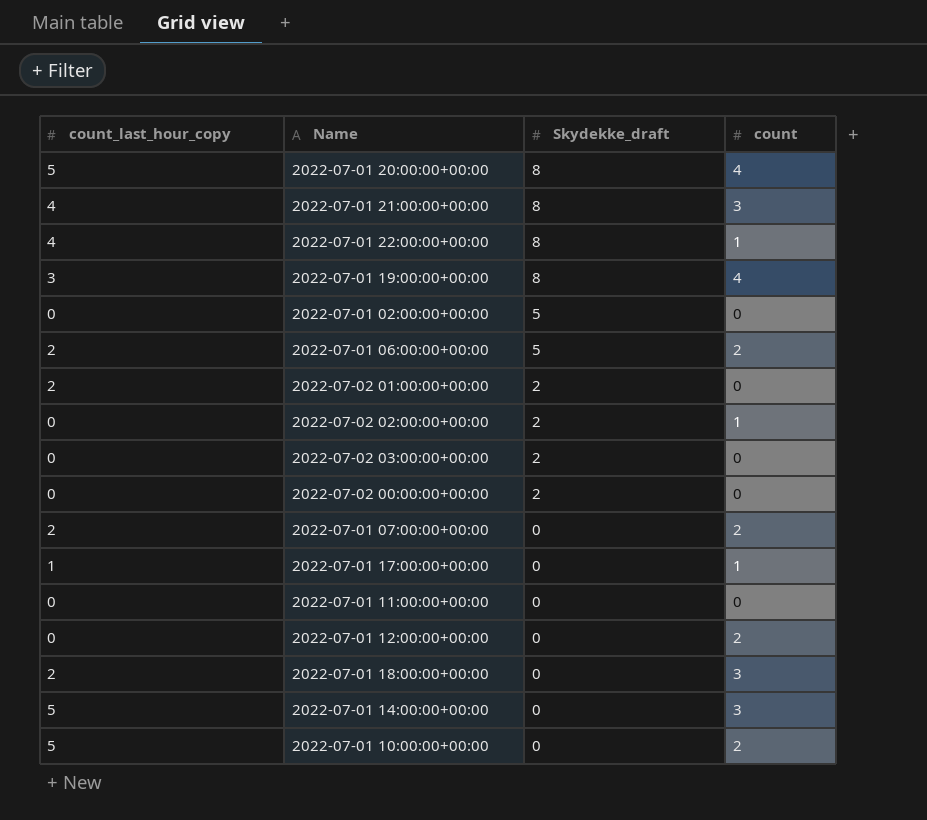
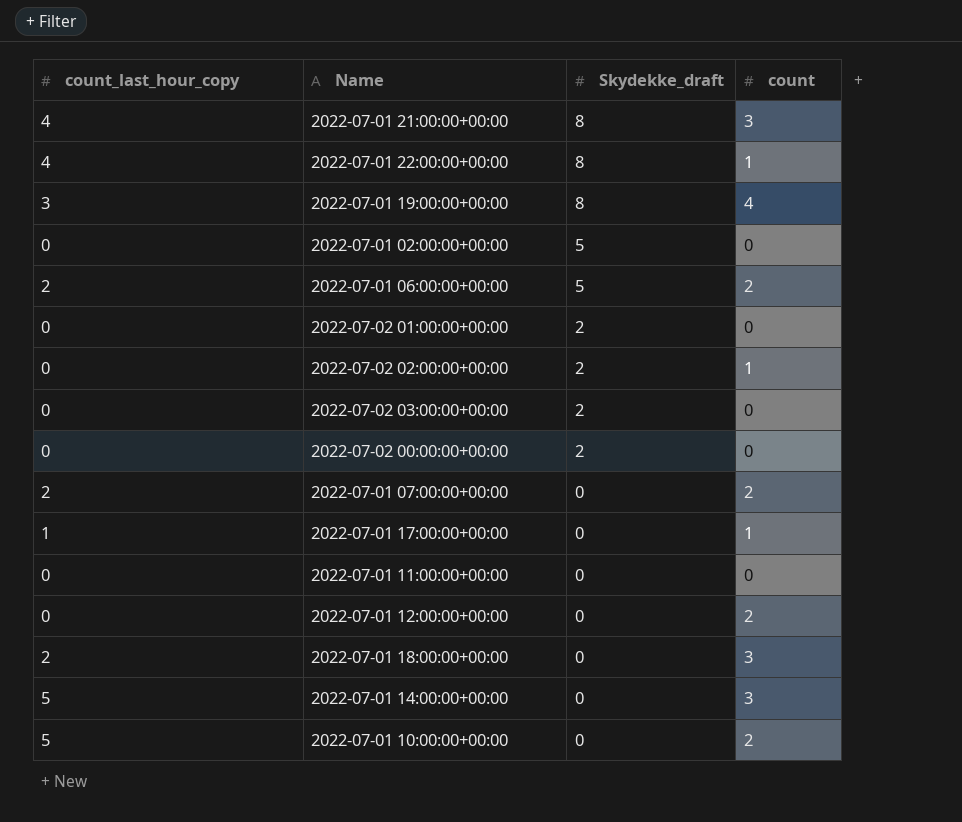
row 2022-07-01 20:00:00+00:00: 5 | 8 | 4 -> none
2022-07-02 01:00:00+00:00 | count_last_hour_copy: 2 -> 0

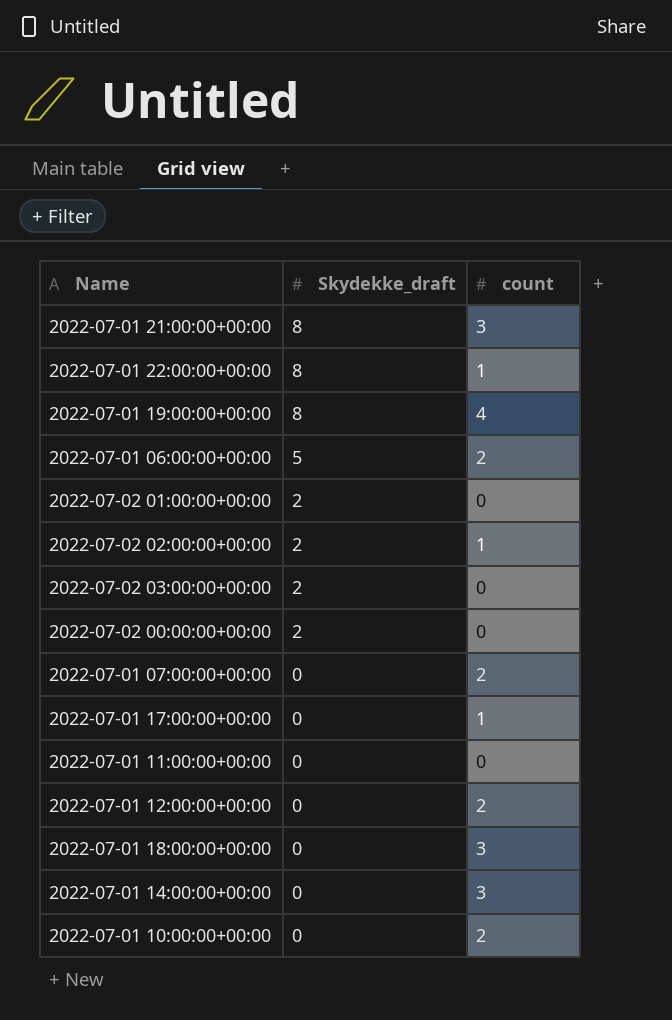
column count_last_hour_copy | position: 1 -> none
row 2022-07-01 02:00:00+00:00: 0 | 5 | 0 -> none

